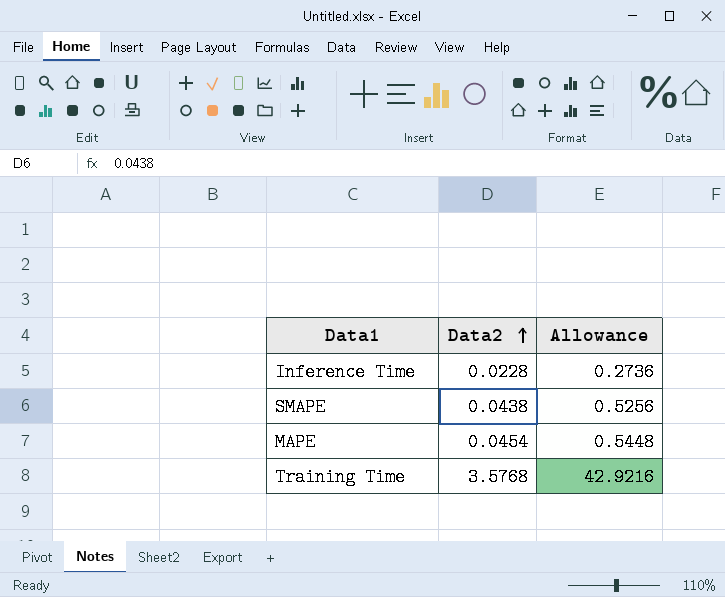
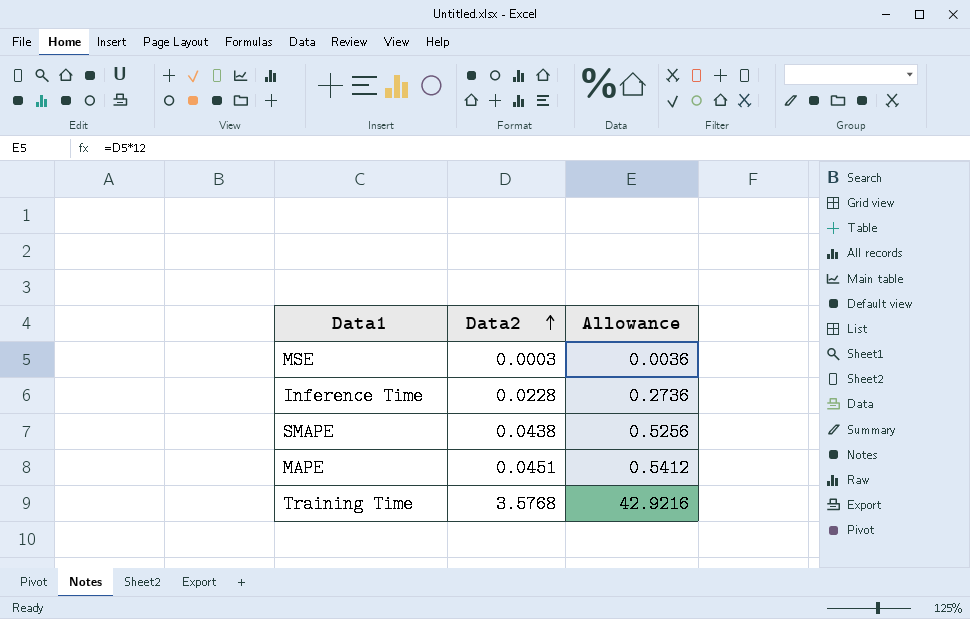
row MSE: none -> 0.0003 | 0.0036
MAPE | Data2: 0.0454 -> 0.0451
MAPE | Allowance: 0.5448 -> 0.5412

